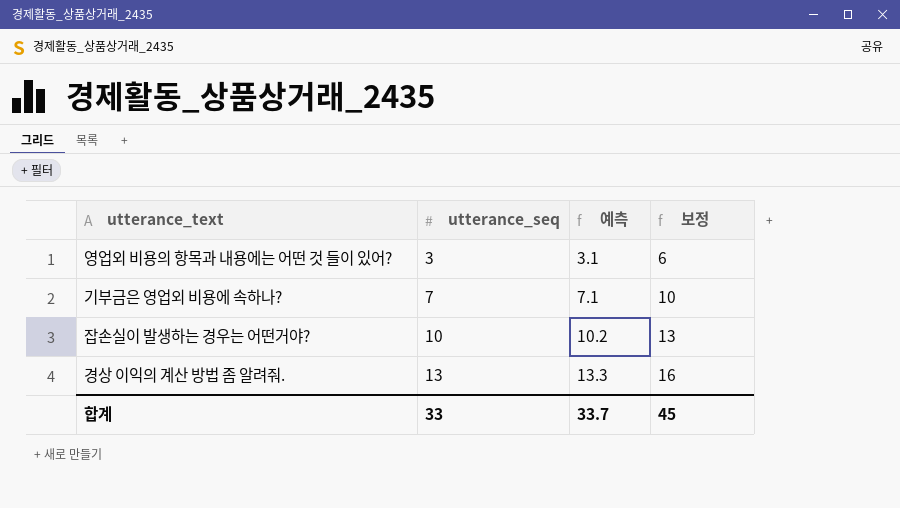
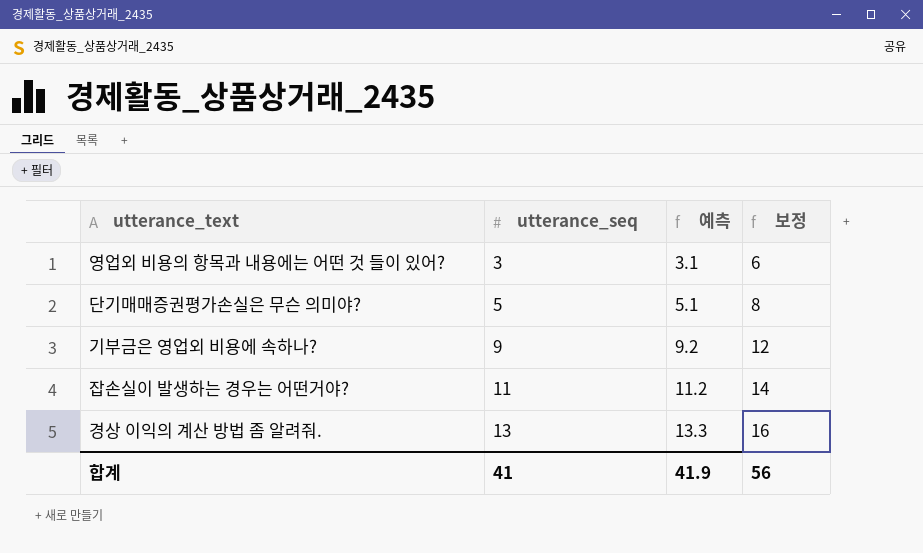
row 단기매매증권평가손실은 무슨 의미야?: none -> 5 | 5.1 | 8
기부금은 영업외 비용에 속하나? | utterance_seq: 7 -> 9
기부금은 영업외 비용에 속하나? | 예측: 7.1 -> 9.2
기부금은 영업외 비용에 속하나? | 보정: 10 -> 12
잡손실이 발생하는 경우는 어떤거야? | utterance_seq: 10 -> 11
잡손실이 발생하는 경우는 어떤거야? | 예측: 10.2 -> 11.2
잡손실이 발생하는 경우는 어떤거야? | 보정: 13 -> 14
합계 | utterance_seq: 33 -> 41
합계 | 예측: 33.7 -> 41.9
합계 | 보정: 45 -> 56

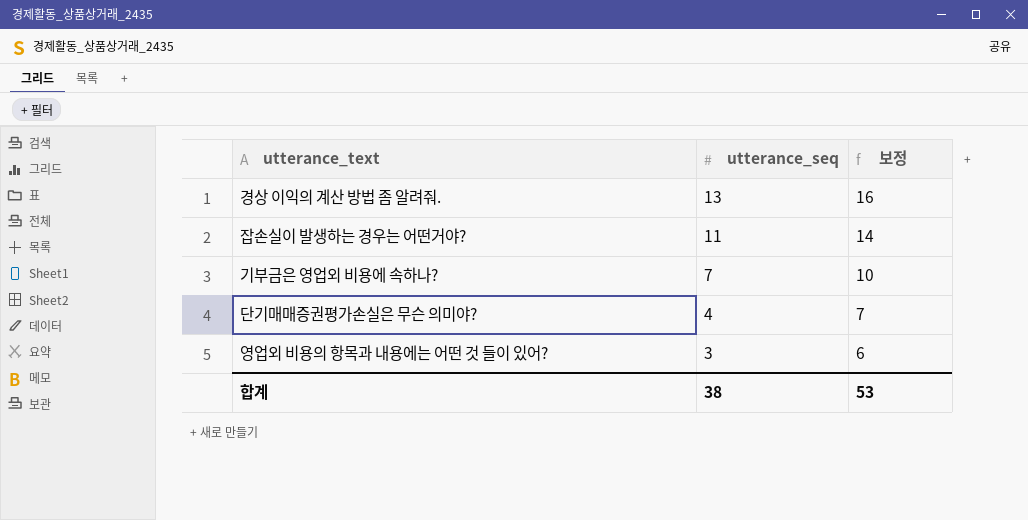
row order: utterance_seq ascending -> utterance_seq descending
column 예측 | formula: [utterance_seq] * 1.02 -> none
기부금은 영업외 비용에 속하나? | utterance_seq: 9 -> 7
기부금은 영업외 비용에 속하나? | 보정: 12 -> 10
단기매매증권평가손실은 무슨 의미야? | utterance_seq: 5 -> 4
단기매매증권평가손실은 무슨 의미야? | 보정: 8 -> 7
합계 | utterance_seq: 41 -> 38
합계 | 보정: 56 -> 53

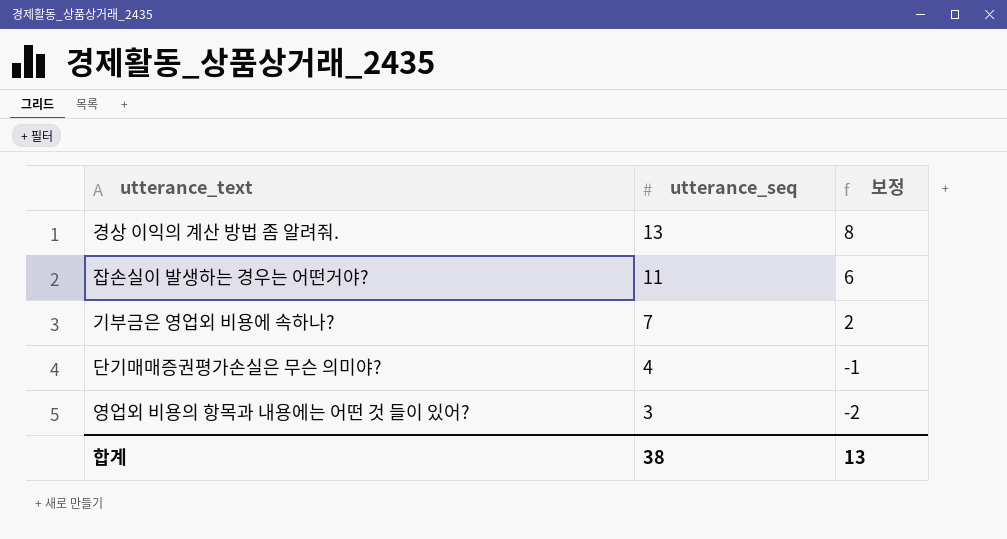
column 보정 | formula: [utterance_seq] + 3 -> [utterance_seq] - 5
합계 | 보정: 53 -> 13

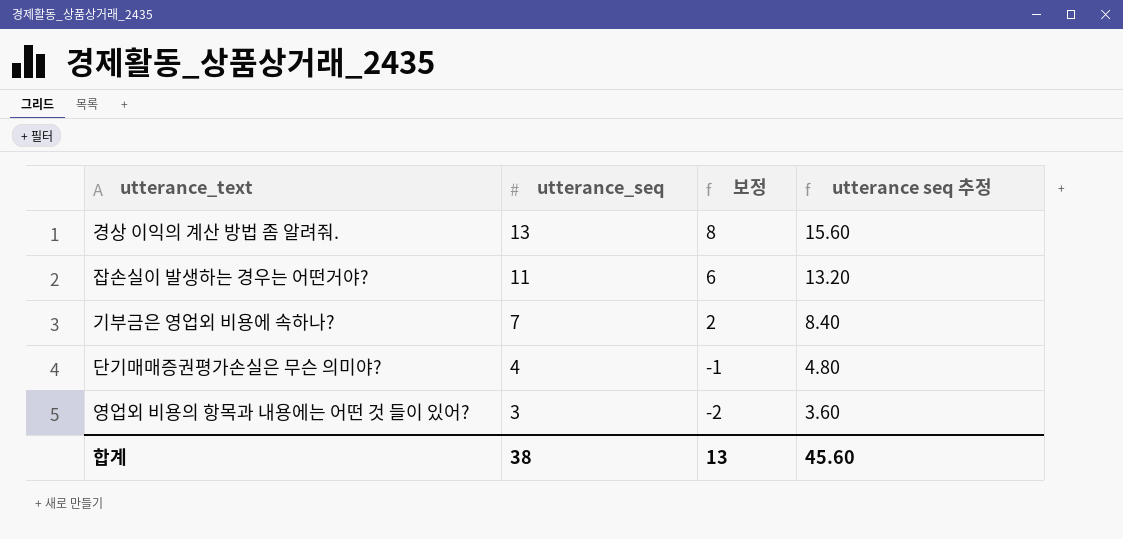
column utterance seq 추정 | formula: none -> [utterance_seq] * 1.2

